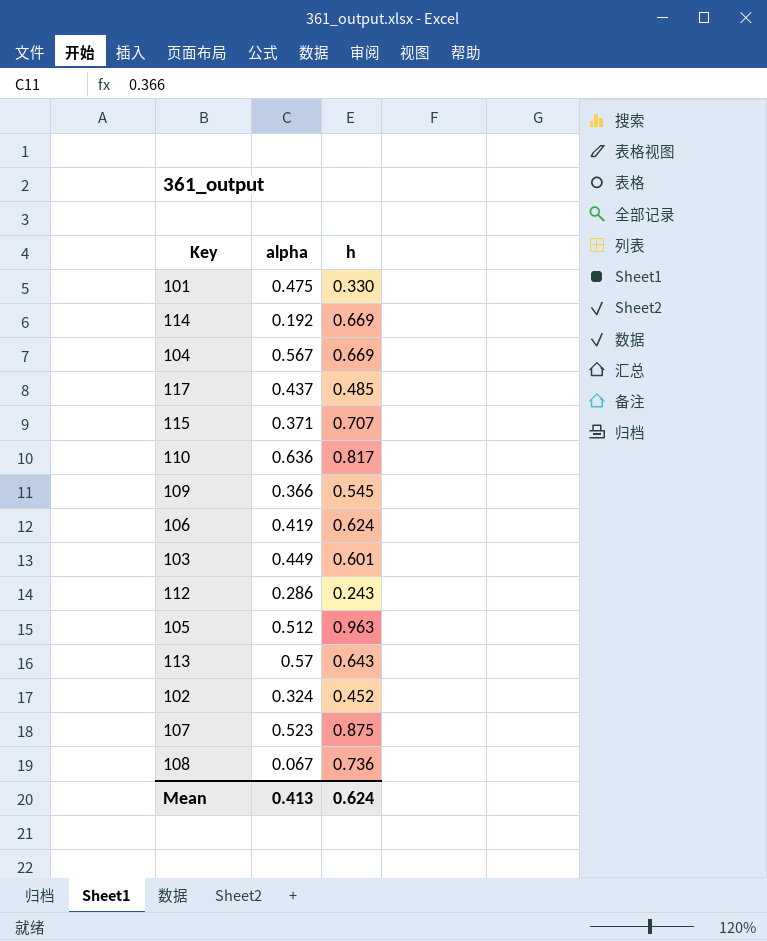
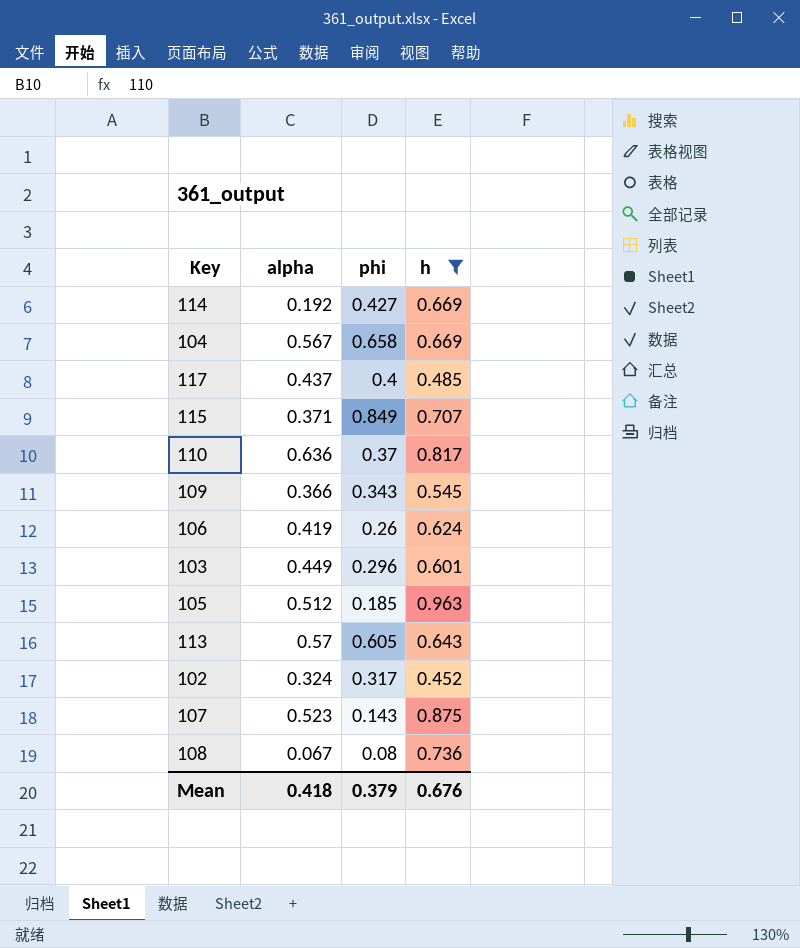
filter: none -> h >= 0.452
column phi | position: none -> 3
Mean | alpha: 0.413 -> 0.418
Mean | h: 0.624 -> 0.676

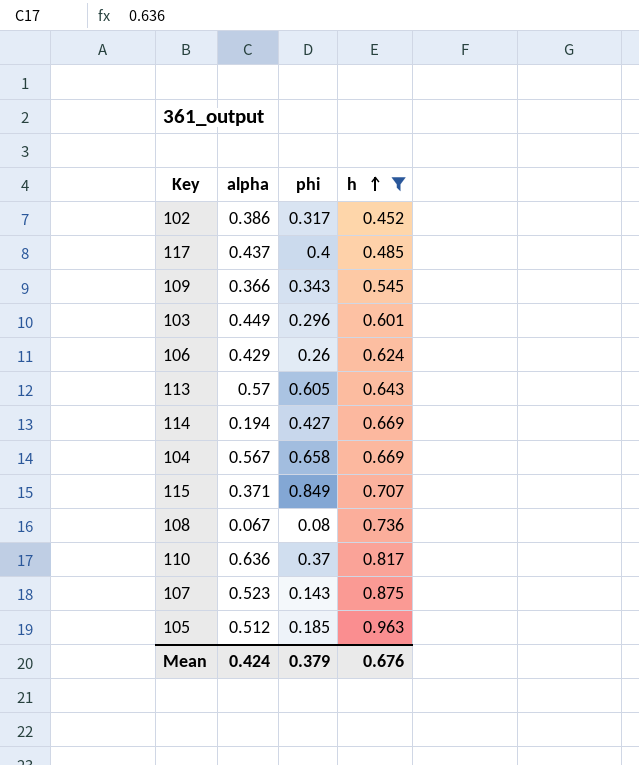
row order: none -> h ascending
102 | alpha: 0.324 -> 0.386
106 | alpha: 0.419 -> 0.429
114 | alpha: 0.192 -> 0.194
Mean | alpha: 0.418 -> 0.424

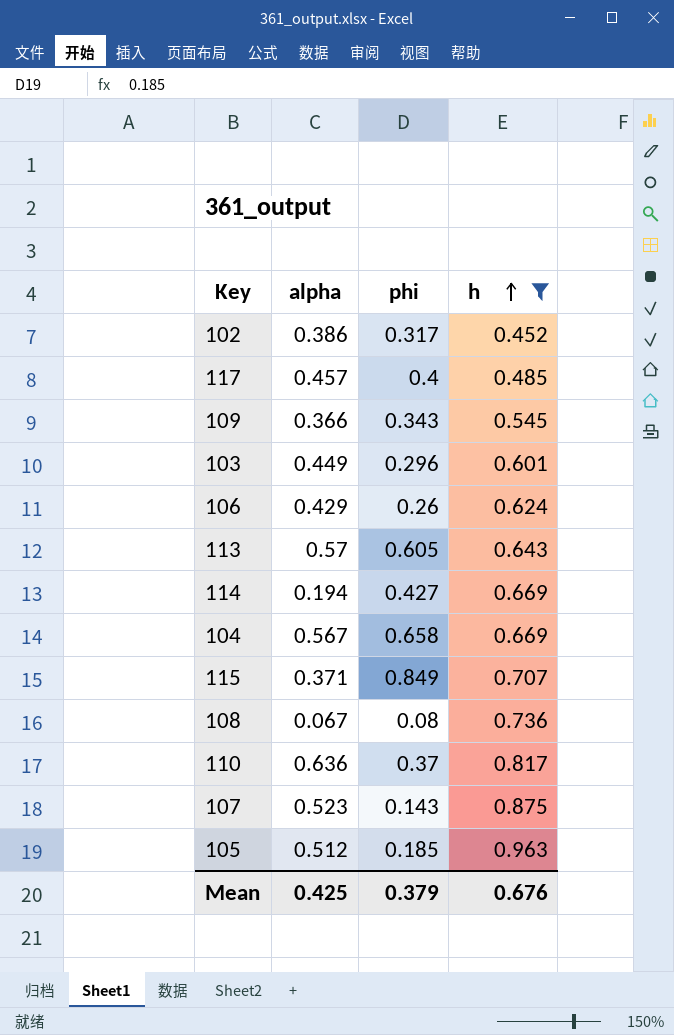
117 | alpha: 0.437 -> 0.457
Mean | alpha: 0.424 -> 0.425

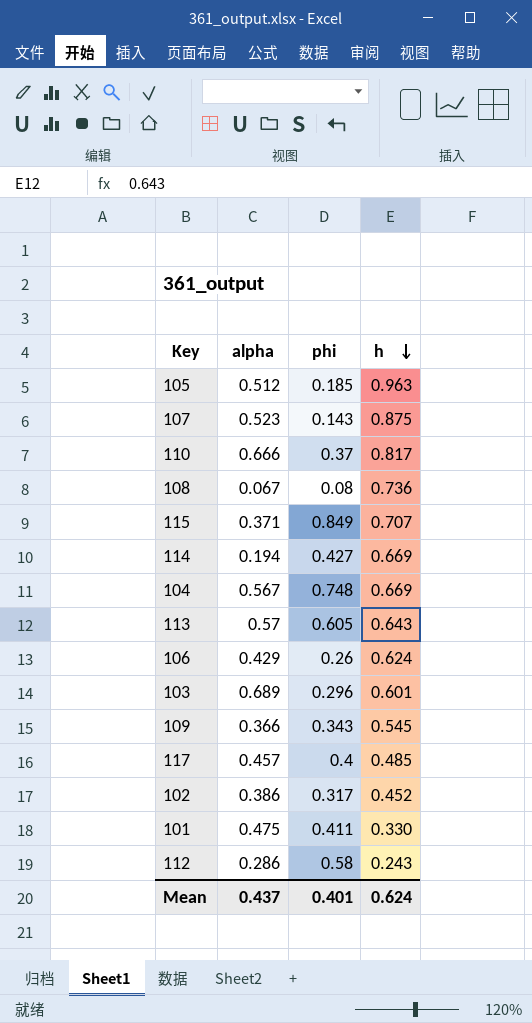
filter: h >= 0.452 -> none
row order: h ascending -> h descending
110 | alpha: 0.636 -> 0.666
104 | phi: 0.658 -> 0.748
103 | alpha: 0.449 -> 0.689
Mean | alpha: 0.425 -> 0.437
Mean | phi: 0.379 -> 0.401
Mean | h: 0.676 -> 0.624

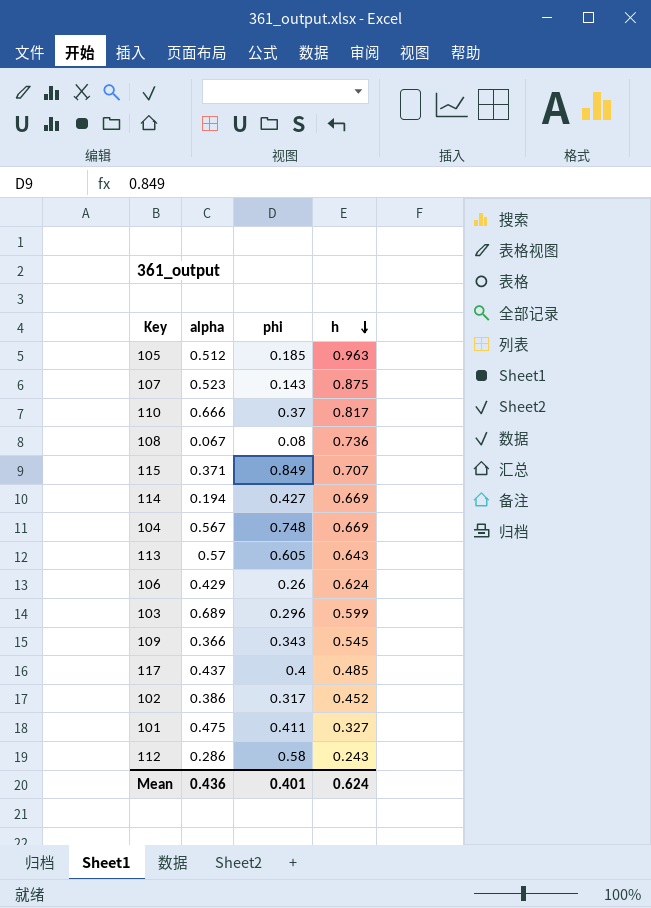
103 | h: 0.601 -> 0.599
117 | alpha: 0.457 -> 0.437
101 | h: 0.330 -> 0.327
Mean | alpha: 0.437 -> 0.436

